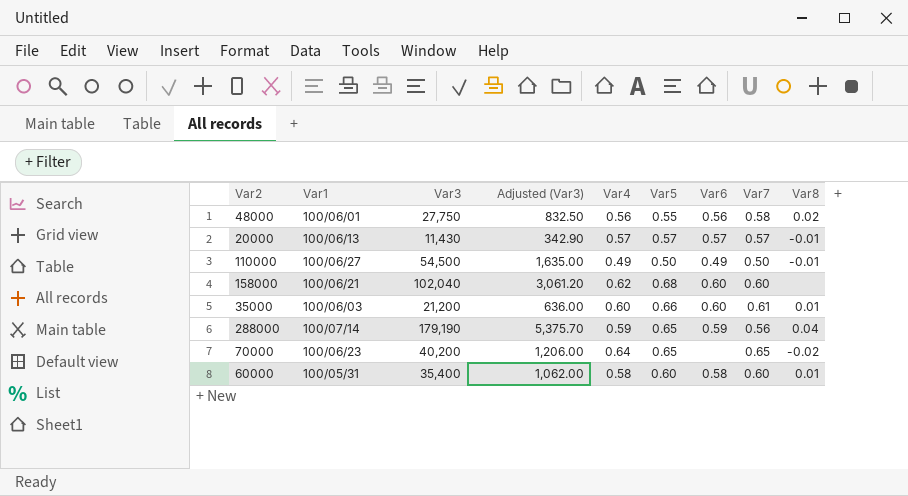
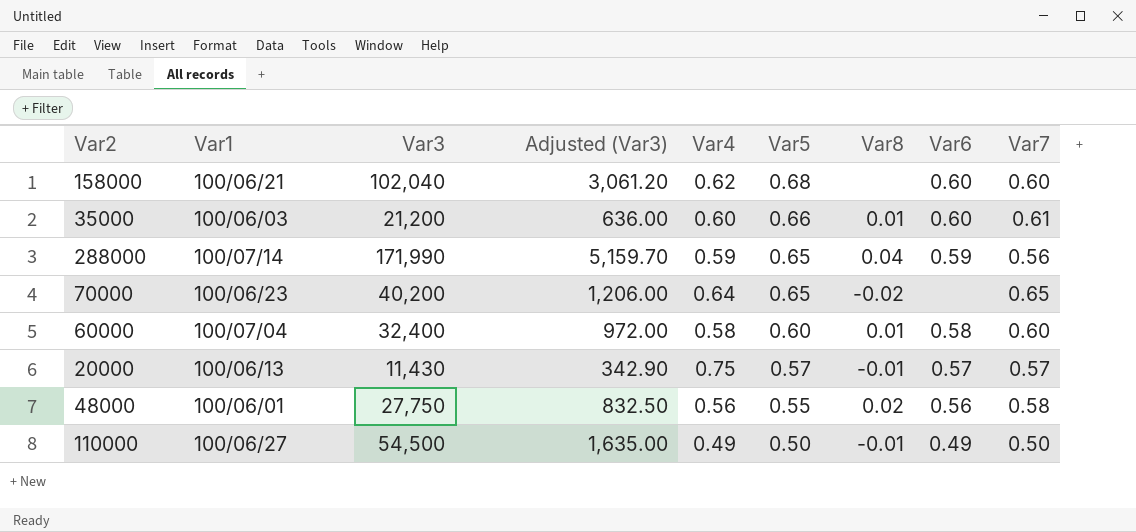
row order: none -> Var5 descending
column Var8 | position: 9 -> 7
288000 | Var3: 179,190 -> 171,990
288000 | Adjusted (Var3): 5,375.70 -> 5,159.70
60000 | Var1: 100/05/31 -> 100/07/04
60000 | Var3: 35,400 -> 32,400
60000 | Adjusted (Var3): 1,062.00 -> 972.00
20000 | Var4: 0.57 -> 0.75

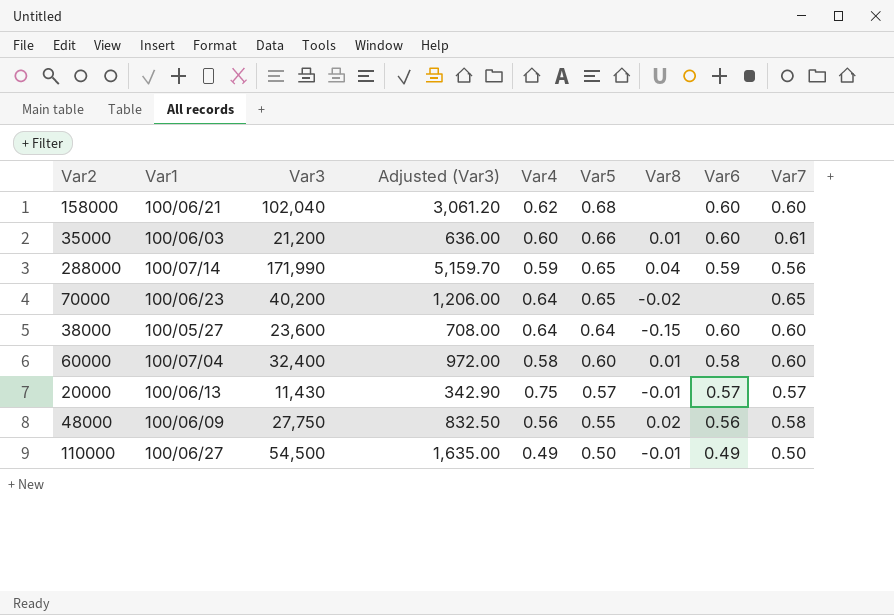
row 38000: none -> 100/05/27 | 23,600 | 708.00 | 0.64 | 0.64 | -0.15 | 0.60 | 0.60
48000 | Var1: 100/06/01 -> 100/06/09

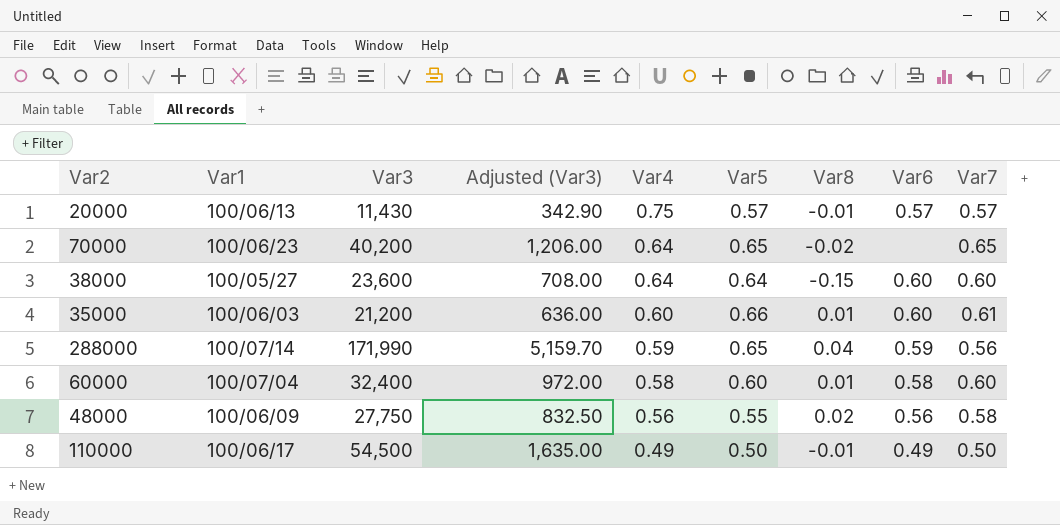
row order: Var5 descending -> Var4 descending
row 158000: 100/06/21 | 102,040 | 3,061.20 | 0.62 | 0.68 | none | 0.60 | 0.60 -> none
110000 | Var1: 100/06/27 -> 100/06/17

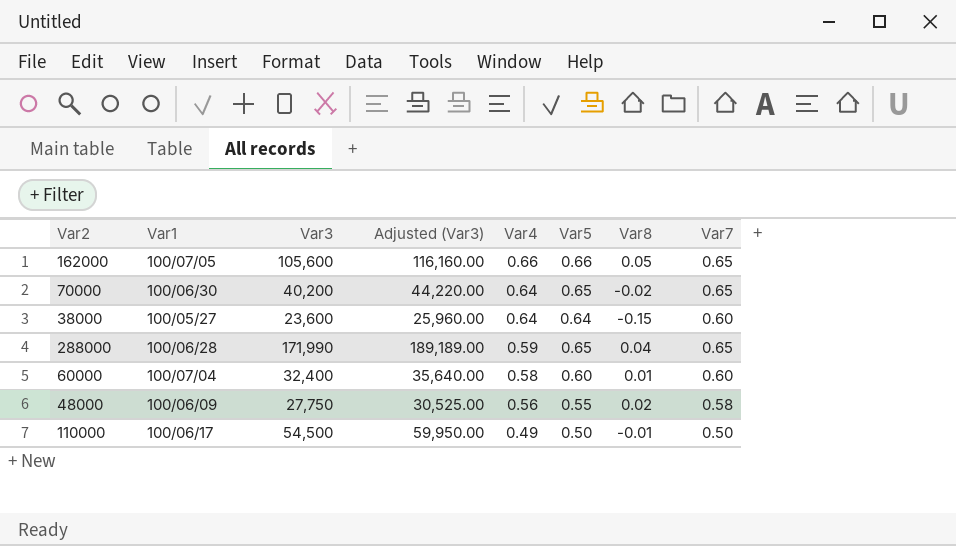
column Var6 | position: 8 -> none
column Adjusted (Var3) | formula: [Var3] * 0.03 -> [Var3] * 1.1
row 20000: 100/06/13 | 11,430 | 342.90 | 0.75 | 0.57 | -0.01 | 0.57 | 0.57 -> none
row 35000: 100/06/03 | 21,200 | 636.00 | 0.60 | 0.66 | 0.01 | 0.60 | 0.61 -> none
row 162000: none -> 100/07/05 | 105,600 | 116,160.00 | 0.66 | 0.66 | 0.05 | 0.65
70000 | Var1: 100/06/23 -> 100/06/30
288000 | Var1: 100/07/14 -> 100/06/28
288000 | Var7: 0.56 -> 0.65

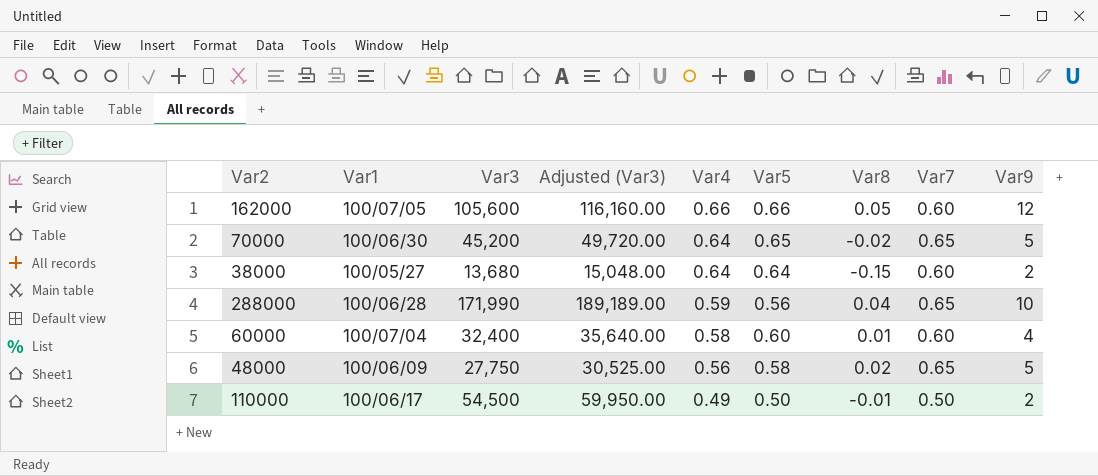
column Var9 | position: none -> 9
162000 | Var7: 0.65 -> 0.60
70000 | Var3: 40,200 -> 45,200
70000 | Adjusted (Var3): 44,220.00 -> 49,720.00
38000 | Var3: 23,600 -> 13,680
38000 | Adjusted (Var3): 25,960.00 -> 15,048.00
288000 | Var5: 0.65 -> 0.56
48000 | Var5: 0.55 -> 0.58
48000 | Var7: 0.58 -> 0.65

